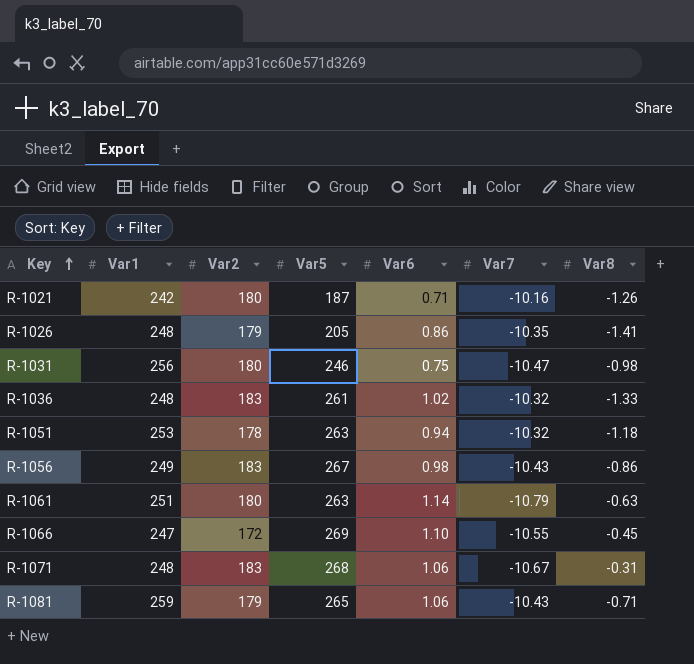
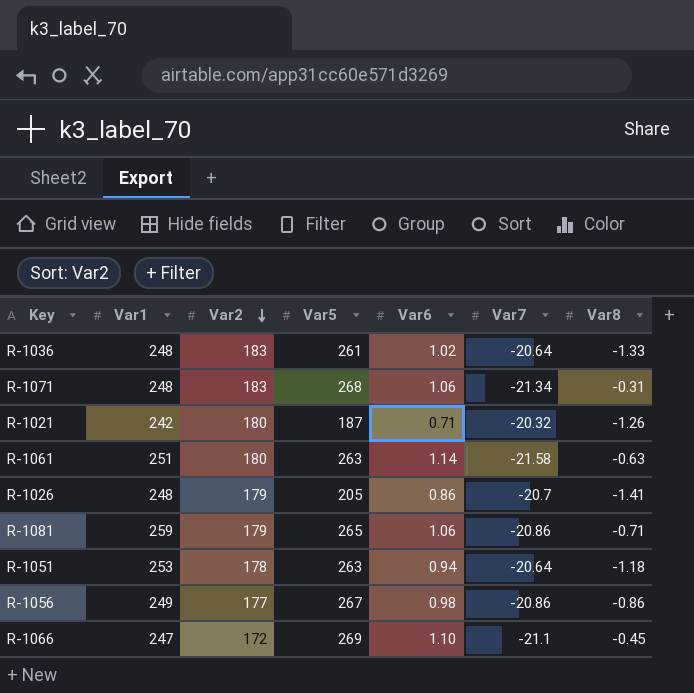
row order: Key ascending -> Var2 descending
row R-1031: 256 | 180 | 246 | 0.75 | -10.47 | -0.98 -> none
R-1036 | Var7: -10.32 -> -20.64
R-1071 | Var7: -10.67 -> -21.34
R-1021 | Var7: -10.16 -> -20.32
R-1061 | Var7: -10.79 -> -21.58
R-1026 | Var7: -10.35 -> -20.7
R-1081 | Var7: -10.43 -> -20.86
R-1051 | Var7: -10.32 -> -20.64
R-1056 | Var2: 183 -> 177
R-1056 | Var7: -10.43 -> -20.86
R-1066 | Var7: -10.55 -> -21.1

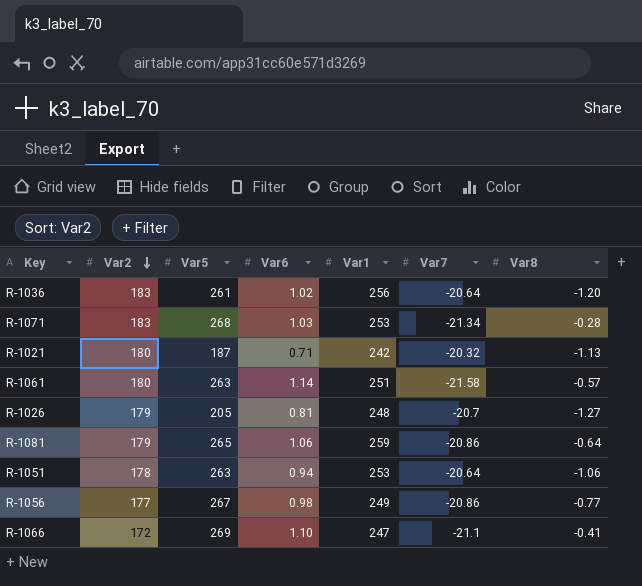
column Var1 | position: 2 -> 5
R-1036 | Var1: 248 -> 256
R-1036 | Var8: -1.33 -> -1.20
R-1071 | Var6: 1.06 -> 1.03
R-1071 | Var1: 248 -> 253
R-1071 | Var8: -0.31 -> -0.28
R-1021 | Var8: -1.26 -> -1.13
R-1061 | Var8: -0.63 -> -0.57
R-1026 | Var6: 0.86 -> 0.81
R-1026 | Var8: -1.41 -> -1.27
R-1081 | Var8: -0.71 -> -0.64
R-1051 | Var8: -1.18 -> -1.06
R-1056 | Var8: -0.86 -> -0.77
R-1066 | Var8: -0.45 -> -0.41

